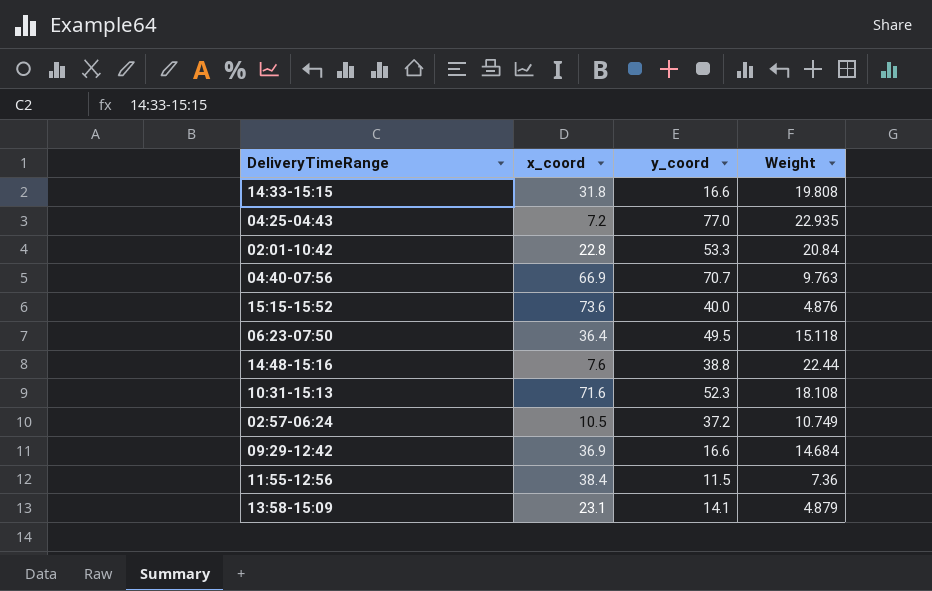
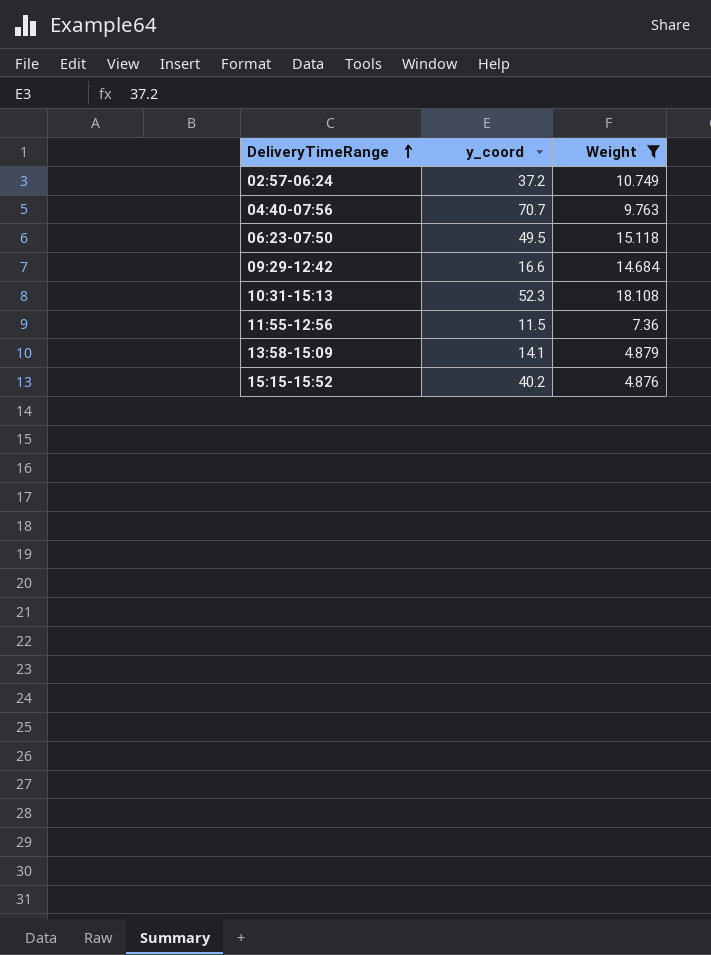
filter: none -> Weight <= 18.108
row order: none -> DeliveryTimeRange ascending
column x_coord | position: 2 -> none
15:15-15:52 | y_coord: 40.0 -> 40.2

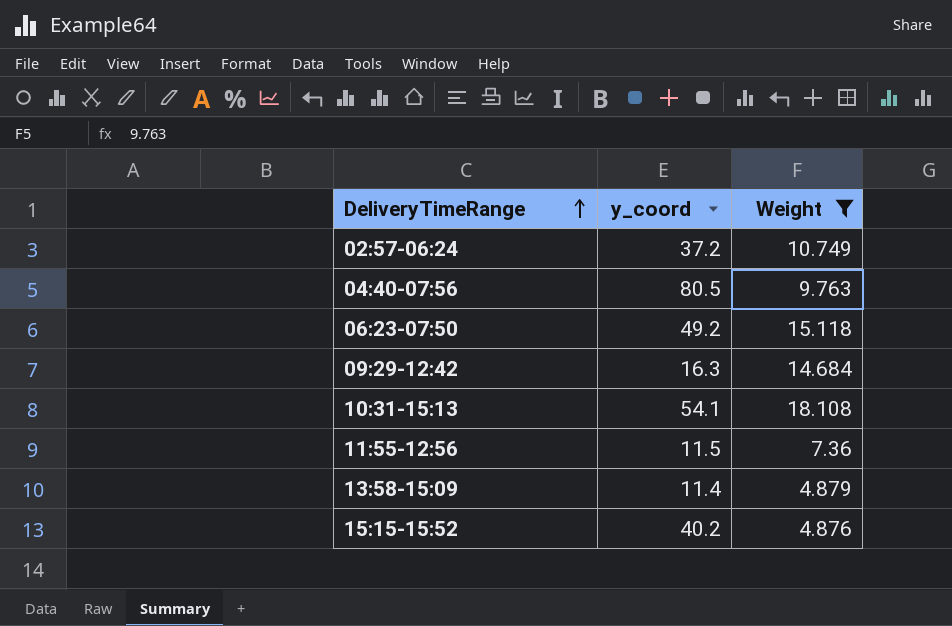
04:40-07:56 | y_coord: 70.7 -> 80.5
06:23-07:50 | y_coord: 49.5 -> 49.2
09:29-12:42 | y_coord: 16.6 -> 16.3
10:31-15:13 | y_coord: 52.3 -> 54.1
13:58-15:09 | y_coord: 14.1 -> 11.4

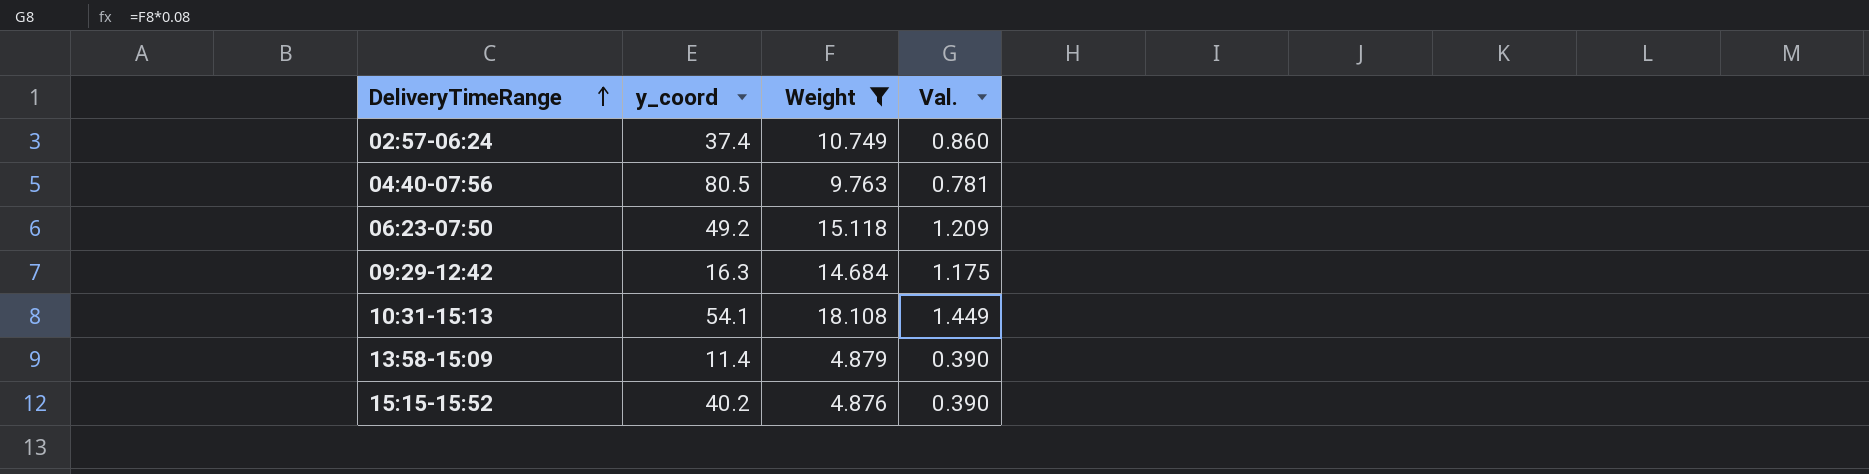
column Val. | formula: none -> [Weight] * 0.08
row 11:55-12:56: 11.5 | 7.36 -> none
02:57-06:24 | y_coord: 37.2 -> 37.4

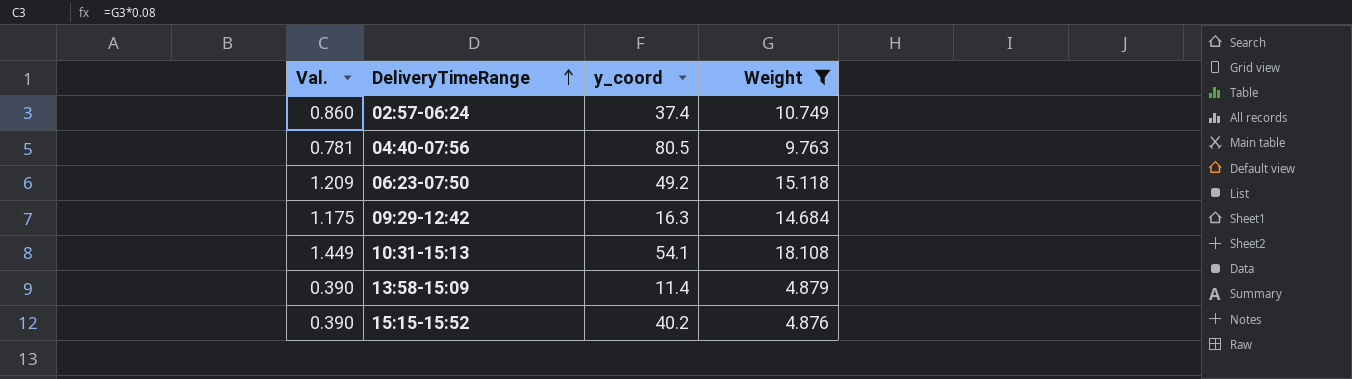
column Val. | position: 4 -> 1

